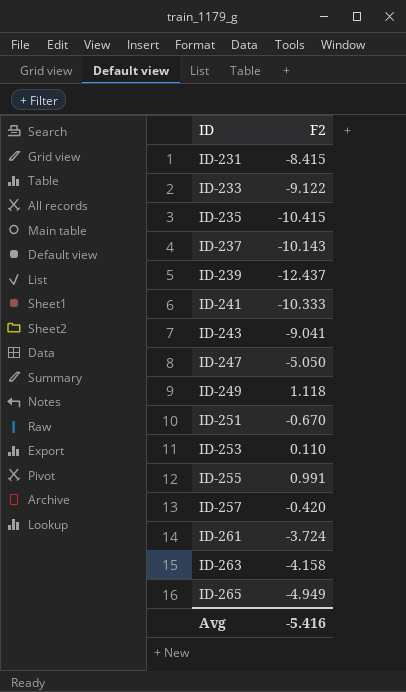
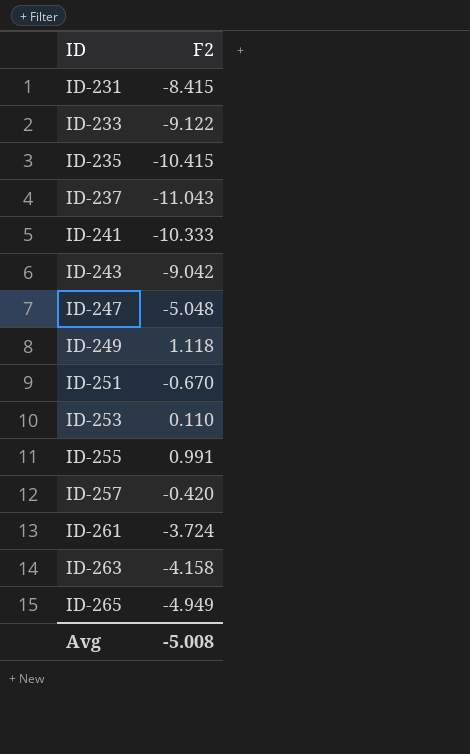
row ID-239: -12.437 -> none
ID-237 | F2: -10.143 -> -11.043
ID-243 | F2: -9.041 -> -9.042
ID-247 | F2: -5.050 -> -5.048
Avg | F2: -5.416 -> -5.008

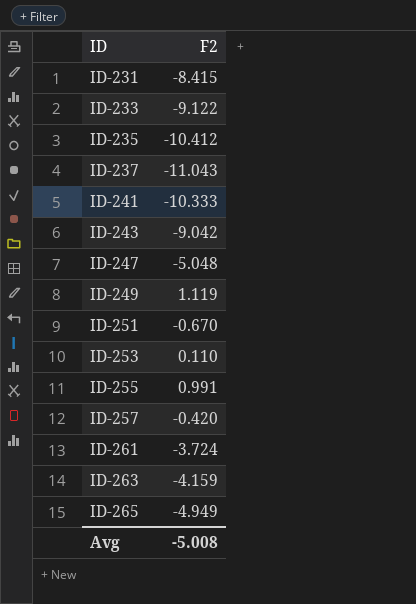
ID-235 | F2: -10.415 -> -10.412
ID-249 | F2: 1.118 -> 1.119
ID-263 | F2: -4.158 -> -4.159

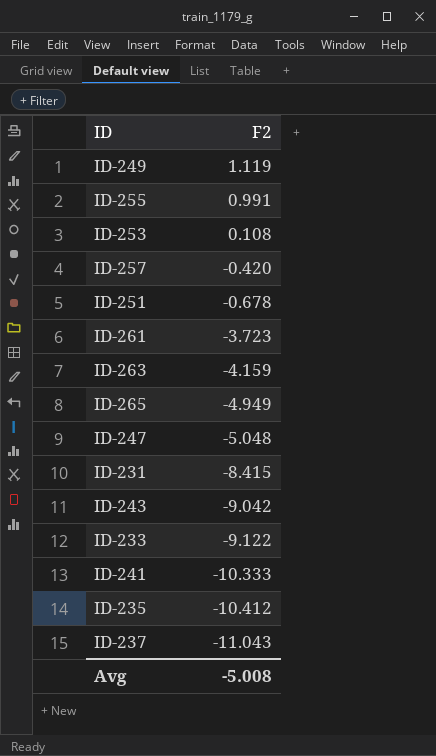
row order: ID ascending -> F2 descending
ID-253 | F2: 0.110 -> 0.108
ID-251 | F2: -0.670 -> -0.678
ID-261 | F2: -3.724 -> -3.723

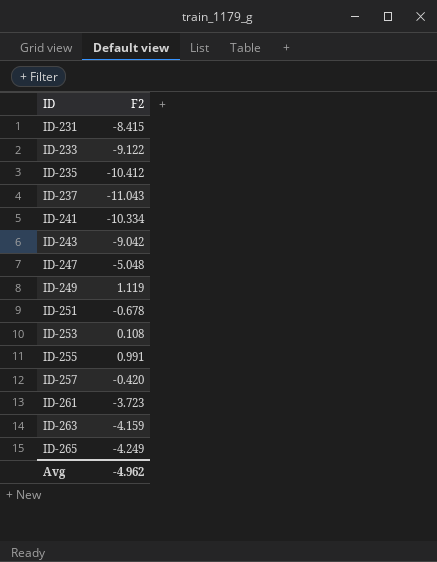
row order: F2 descending -> ID ascending
ID-241 | F2: -10.333 -> -10.334
ID-265 | F2: -4.949 -> -4.249
Avg | F2: -5.008 -> -4.962

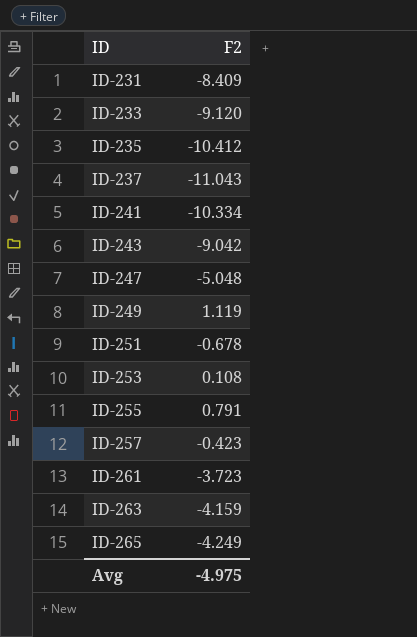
ID-231 | F2: -8.415 -> -8.409
ID-233 | F2: -9.122 -> -9.120
ID-255 | F2: 0.991 -> 0.791
ID-257 | F2: -0.420 -> -0.423
Avg | F2: -4.962 -> -4.975

